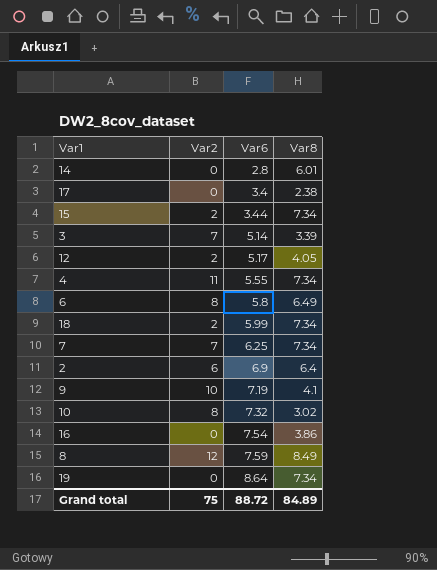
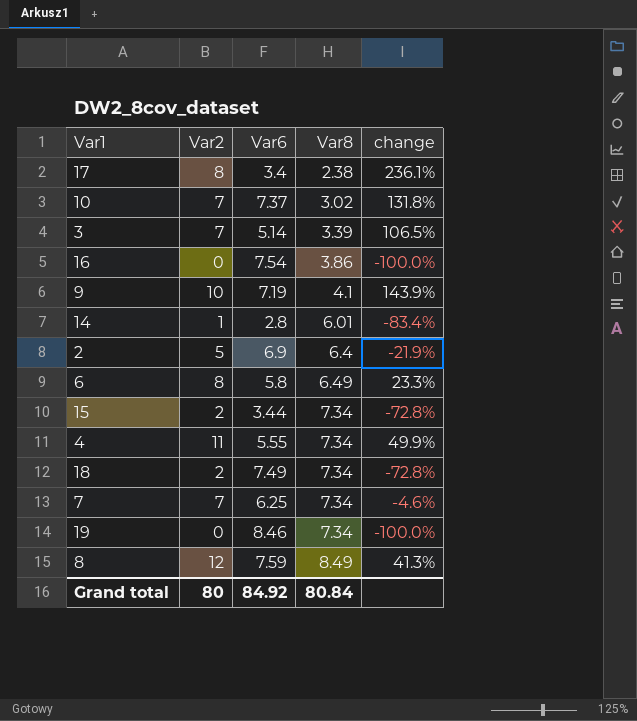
row order: Var6 ascending -> Var8 ascending
column change | formula: none -> ([Var2] - [Var8]) / [Var8]
row 12: 2 | 5.17 | 4.05 -> none
17 | Var2: 0 -> 8
10 | Var2: 8 -> 7
10 | Var6: 7.32 -> 7.37
14 | Var2: 0 -> 1
2 | Var2: 6 -> 5
18 | Var6: 5.99 -> 7.49
19 | Var6: 8.64 -> 8.46
Grand total | Var2: 75 -> 80
Grand total | Var6: 88.72 -> 84.92
Grand total | Var8: 84.89 -> 80.84

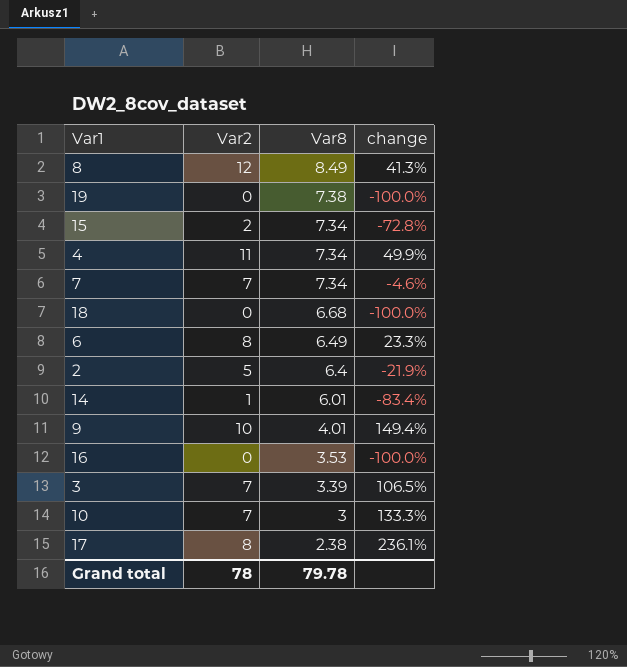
row order: Var8 ascending -> Var8 descending
column Var6 | position: 3 -> none
19 | Var8: 7.34 -> 7.38
18 | Var2: 2 -> 0
18 | Var8: 7.34 -> 6.68
18 | change: -72.8% -> -100.0%
9 | Var8: 4.1 -> 4.01
9 | change: 143.9% -> 149.4%
16 | Var8: 3.86 -> 3.53
10 | Var8: 3.02 -> 3
10 | change: 131.8% -> 133.3%
Grand total | Var2: 80 -> 78
Grand total | Var8: 80.84 -> 79.78

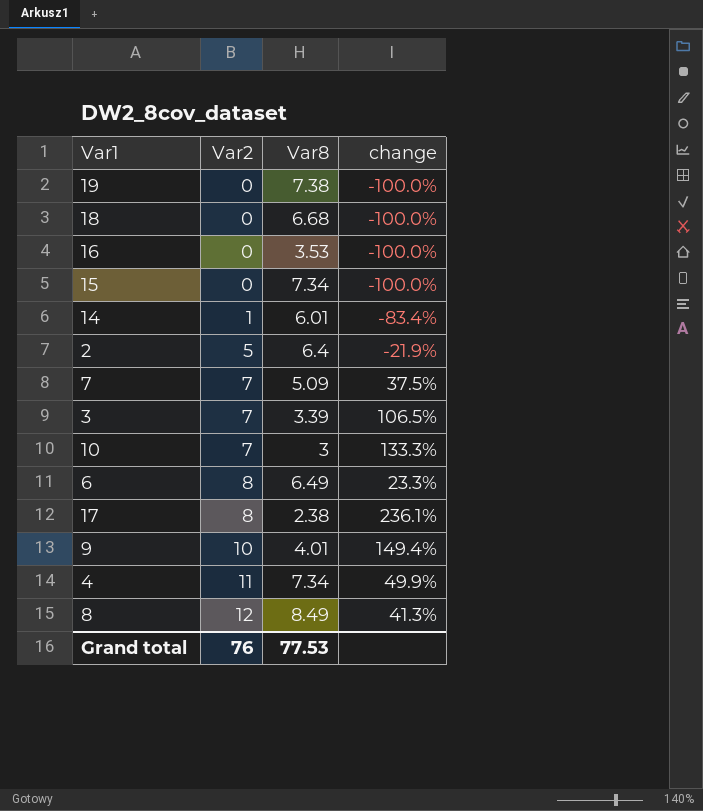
row order: Var8 descending -> Var2 ascending
15 | Var2: 2 -> 0
15 | change: -72.8% -> -100.0%
7 | Var8: 7.34 -> 5.09
7 | change: -4.6% -> 37.5%
Grand total | Var2: 78 -> 76
Grand total | Var8: 79.78 -> 77.53

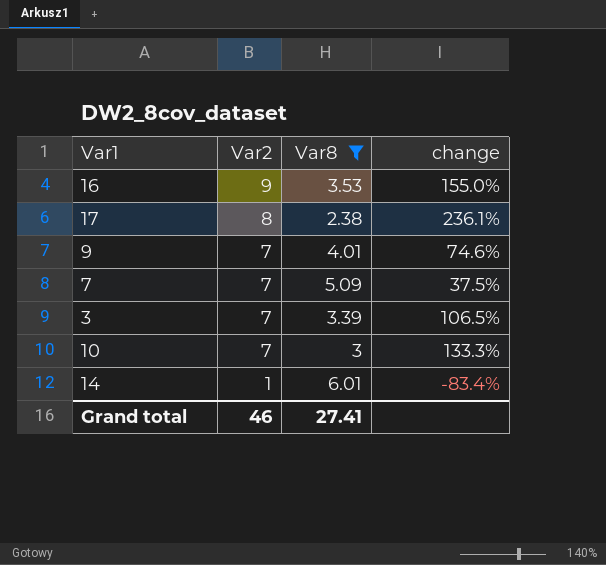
filter: none -> Var8 <= 6.01
row order: Var2 ascending -> Var2 descending
16 | Var2: 0 -> 9
16 | change: -100.0% -> 155.0%
9 | Var2: 10 -> 7
9 | change: 149.4% -> 74.6%
Grand total | Var2: 76 -> 46
Grand total | Var8: 77.53 -> 27.41

